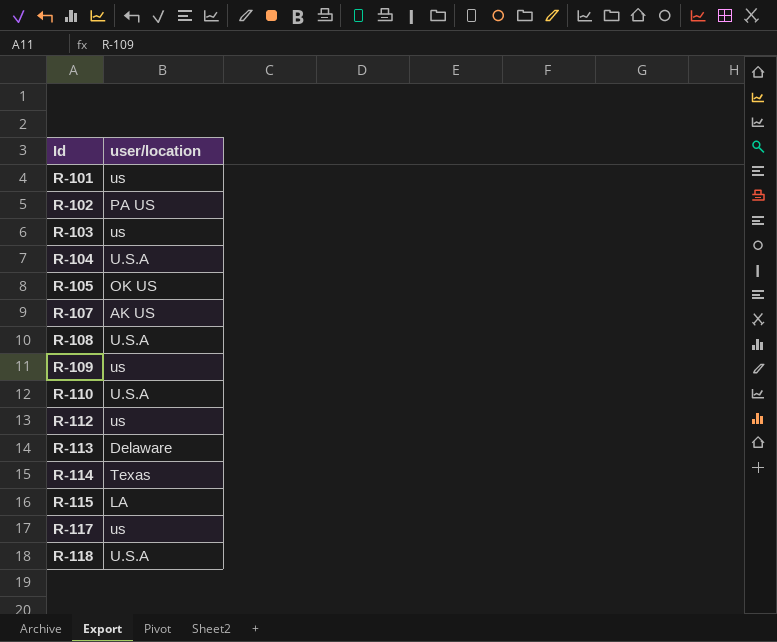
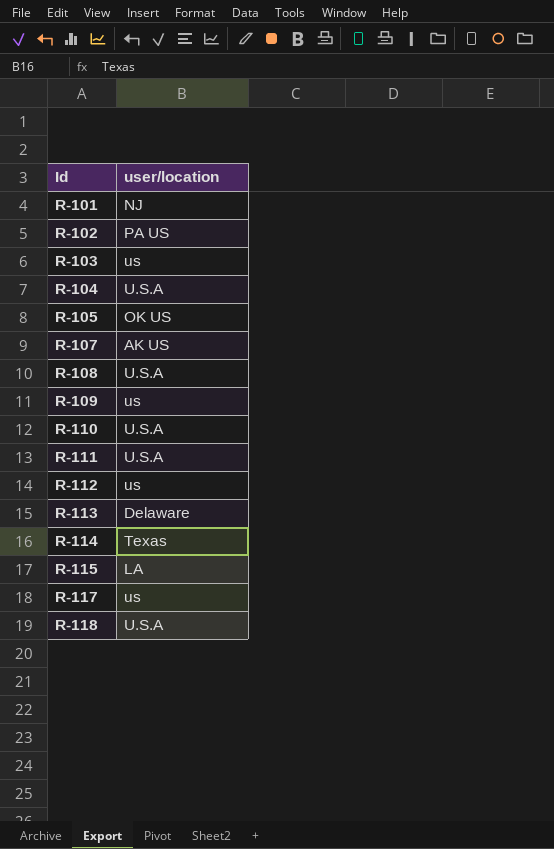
R-101 | user/location: us -> NJ
row R-111: none -> U.S.A

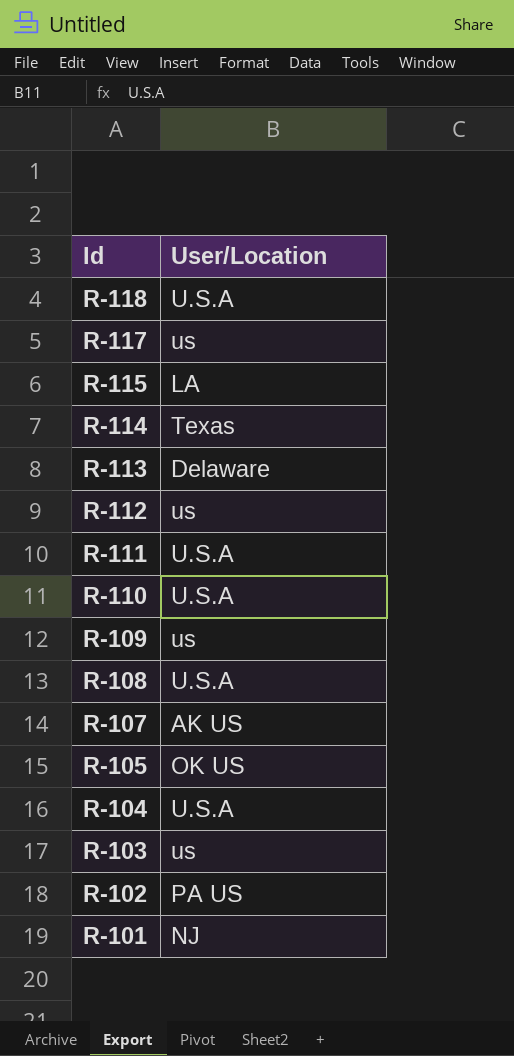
row order: Id ascending -> Id descending
column name: user/location -> User/Location

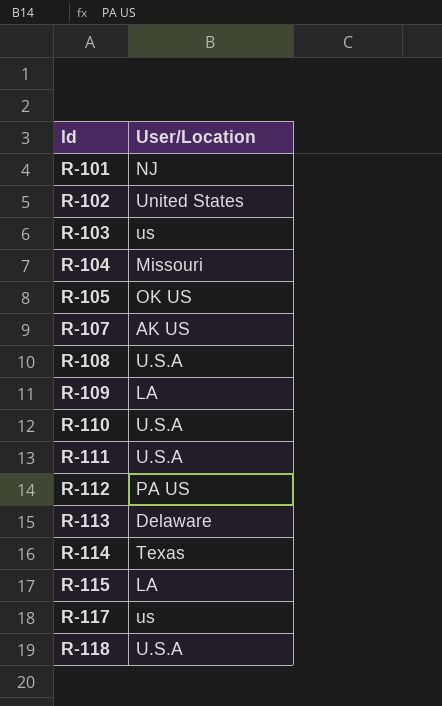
row order: Id descending -> Id ascending
R-102 | User/Location: PA US -> United States
R-104 | User/Location: U.S.A -> Missouri
R-109 | User/Location: us -> LA
R-112 | User/Location: us -> PA US

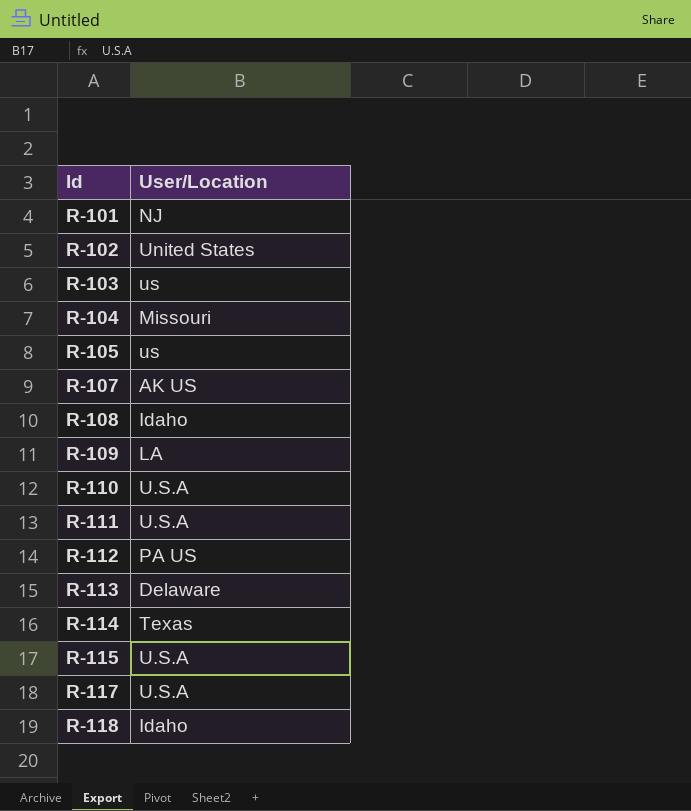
R-105 | User/Location: OK US -> us
R-108 | User/Location: U.S.A -> Idaho
R-115 | User/Location: LA -> U.S.A
R-117 | User/Location: us -> U.S.A
R-118 | User/Location: U.S.A -> Idaho

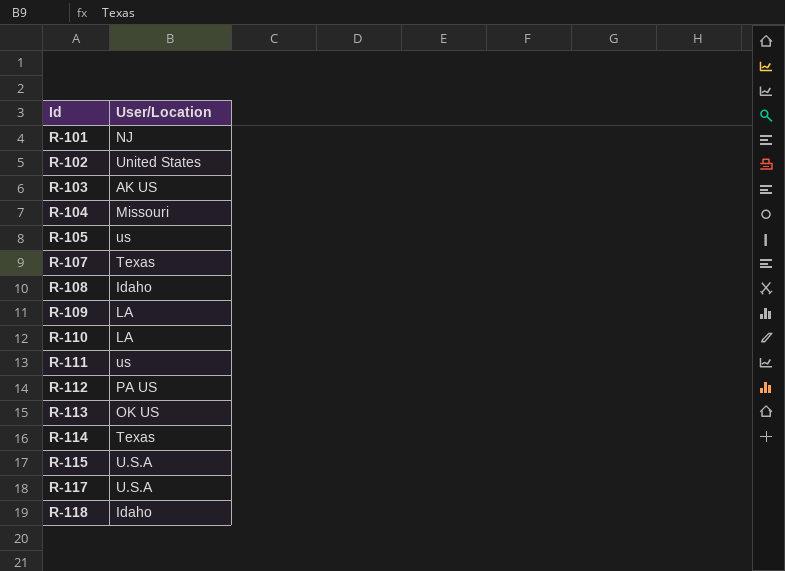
R-103 | User/Location: us -> AK US
R-107 | User/Location: AK US -> Texas
R-110 | User/Location: U.S.A -> LA
R-111 | User/Location: U.S.A -> us
R-113 | User/Location: Delaware -> OK US

